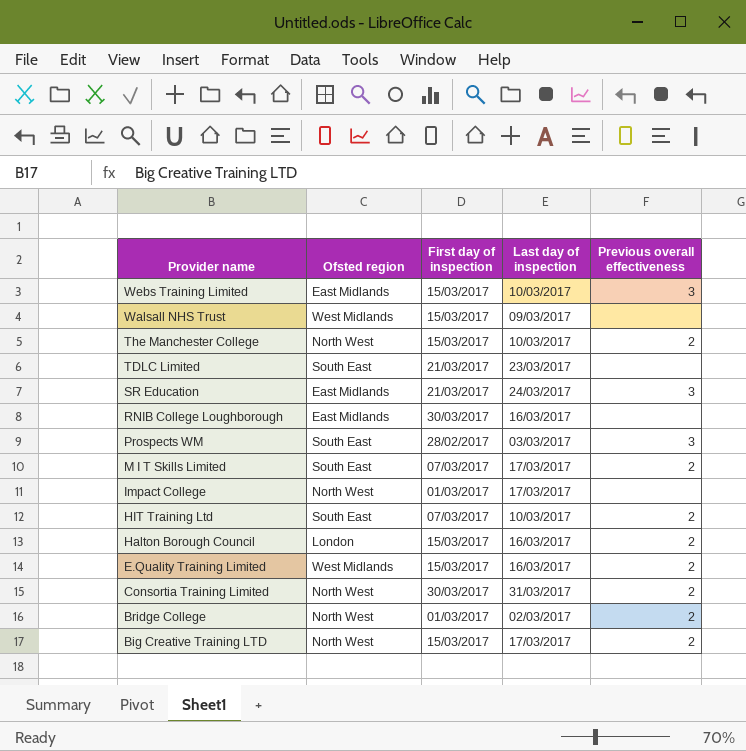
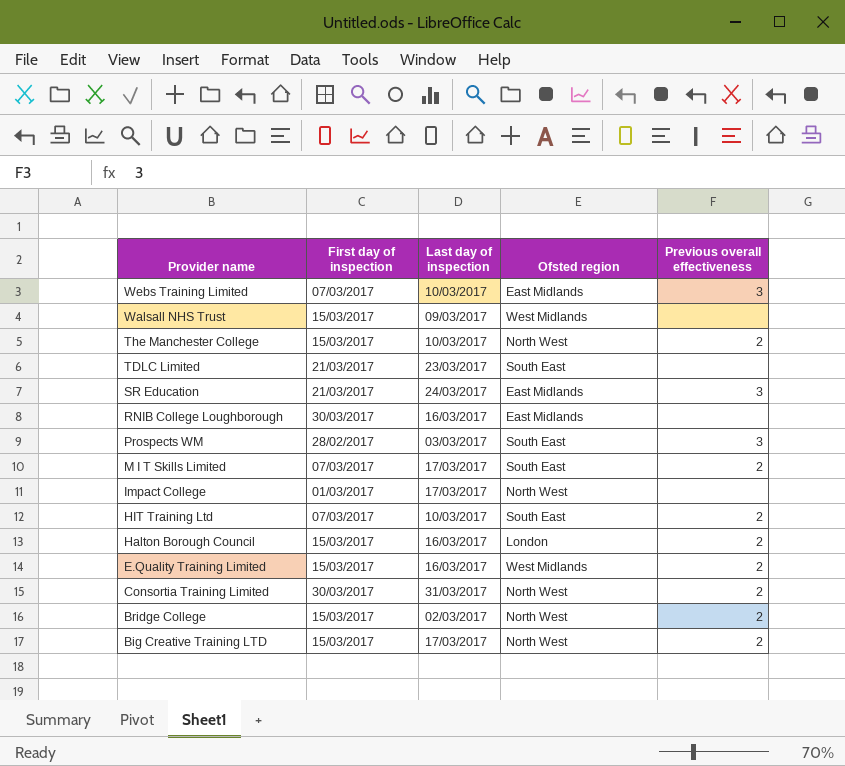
column Ofsted region | position: 2 -> 4
Webs Training Limited | First day of inspection: 15/03/2017 -> 07/03/2017
Bridge College | First day of inspection: 01/03/2017 -> 15/03/2017

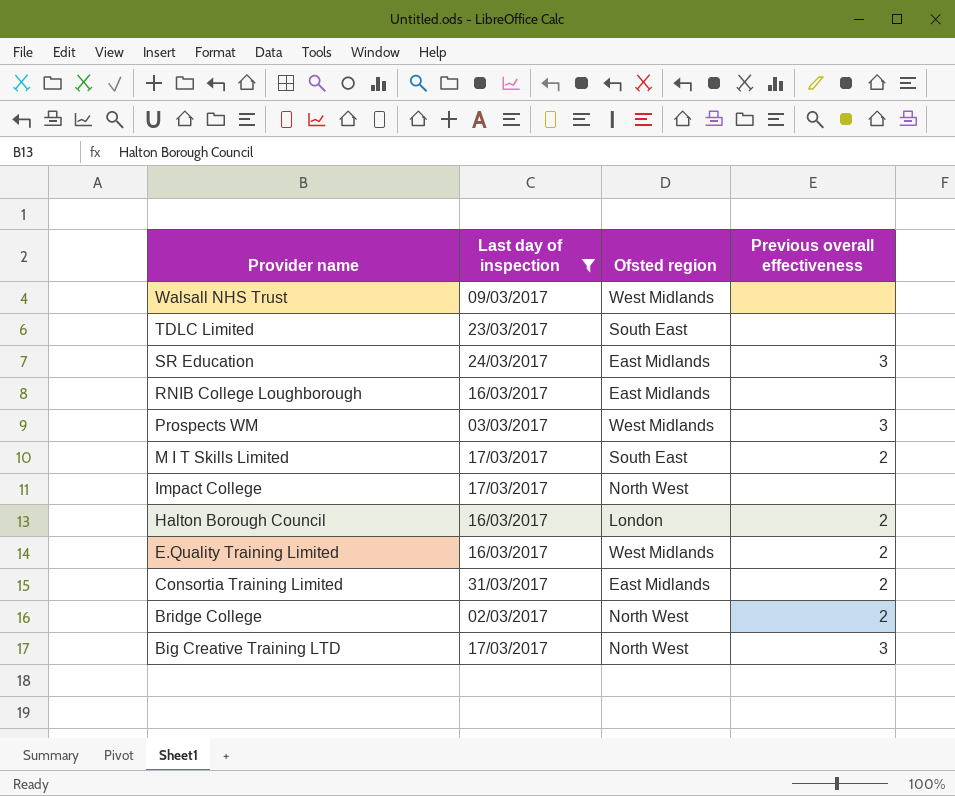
filter: none -> Last day of inspection != 10/03/2017
column First day of inspection | position: 2 -> none
Prospects WM | Ofsted region: South East -> West Midlands
Consortia Training Limited | Ofsted region: North West -> East Midlands
Big Creative Training LTD | Previous overall effectiveness: 2 -> 3

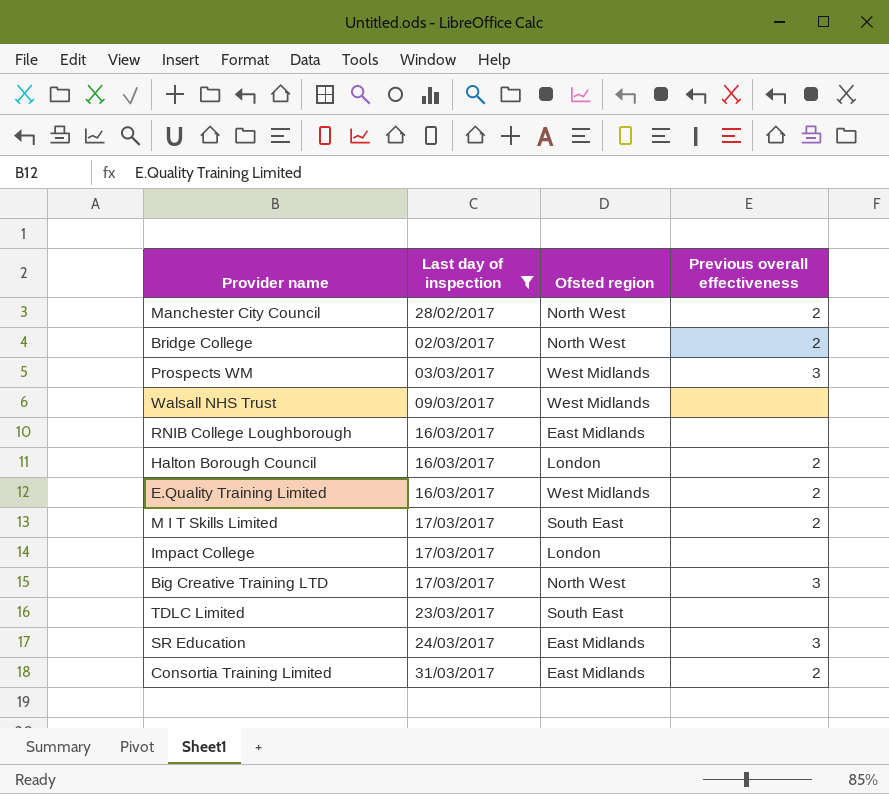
row order: Provider name descending -> Last day of inspection ascending
row Manchester City Council: none -> 28/02/2017 | North West | 2
Impact College | Ofsted region: North West -> London

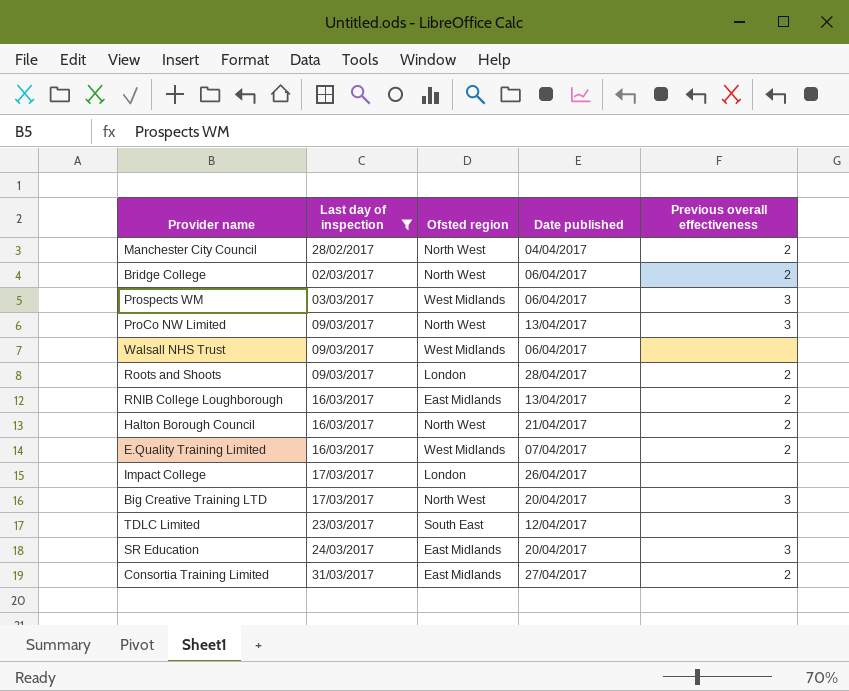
column Date published | position: none -> 4
row M I T Skills Limited: 17/03/2017 | South East | 2 -> none
row ProCo NW Limited: none -> 09/03/2017 | North West | 13/04/2017 | 3
row Roots and Shoots: none -> 09/03/2017 | London | 28/04/2017 | 2
RNIB College Loughborough | Previous overall effectiveness: none -> 2
Halton Borough Council | Ofsted region: London -> North West

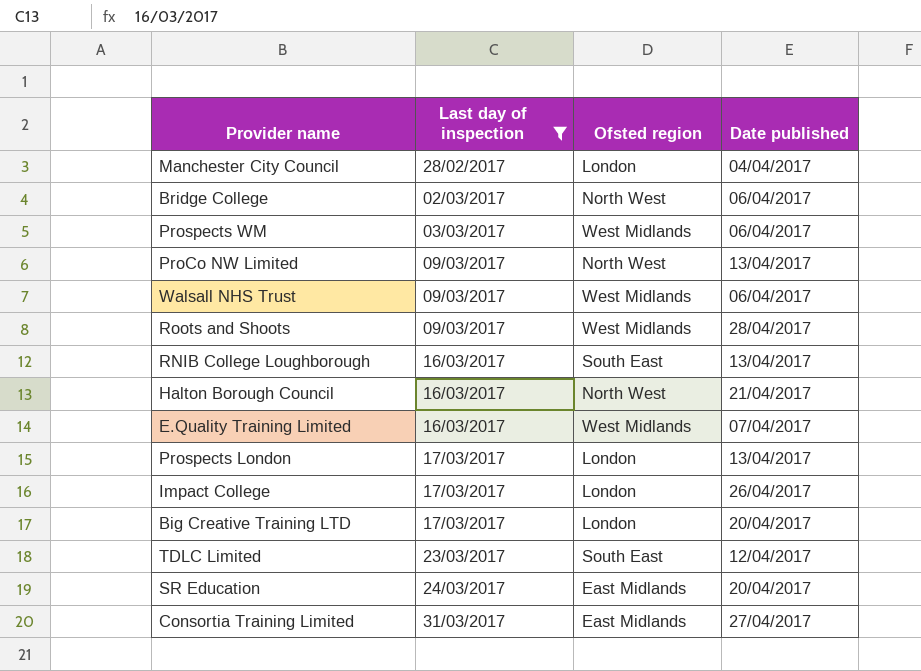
column Previous overall effectiveness | position: 5 -> none
Manchester City Council | Ofsted region: North West -> London
Roots and Shoots | Ofsted region: London -> West Midlands
RNIB College Loughborough | Ofsted region: East Midlands -> South East
row Prospects London: none -> 17/03/2017 | London | 13/04/2017
Big Creative Training LTD | Ofsted region: North West -> London

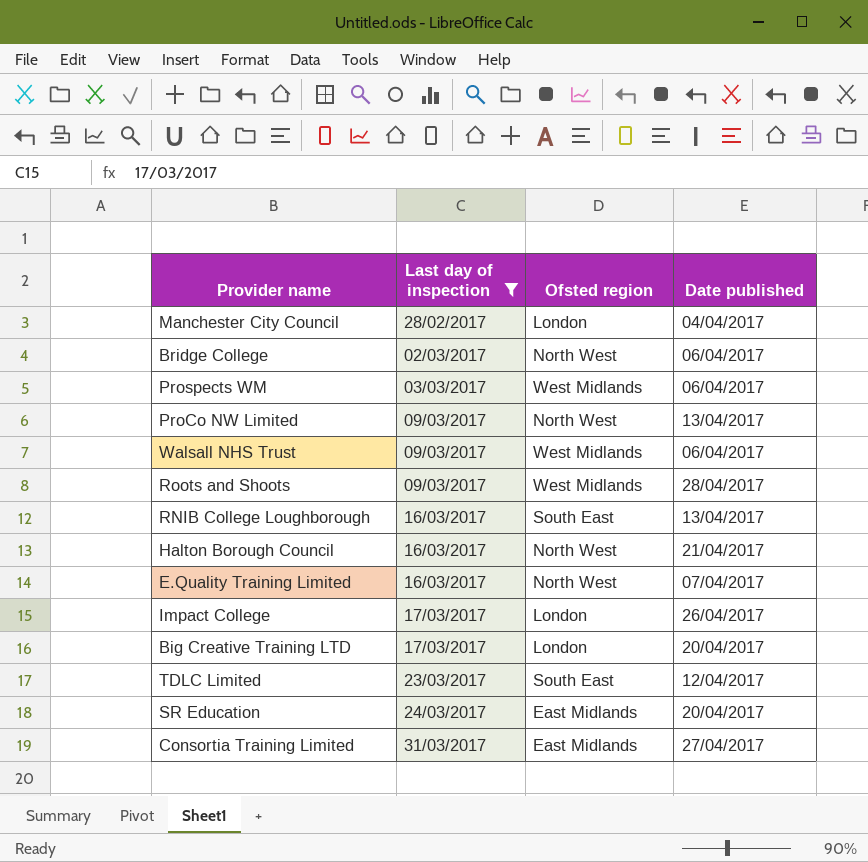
row Prospects London: 17/03/2017 | London | 13/04/2017 -> none
E.Quality Training Limited | Ofsted region: West Midlands -> North West

